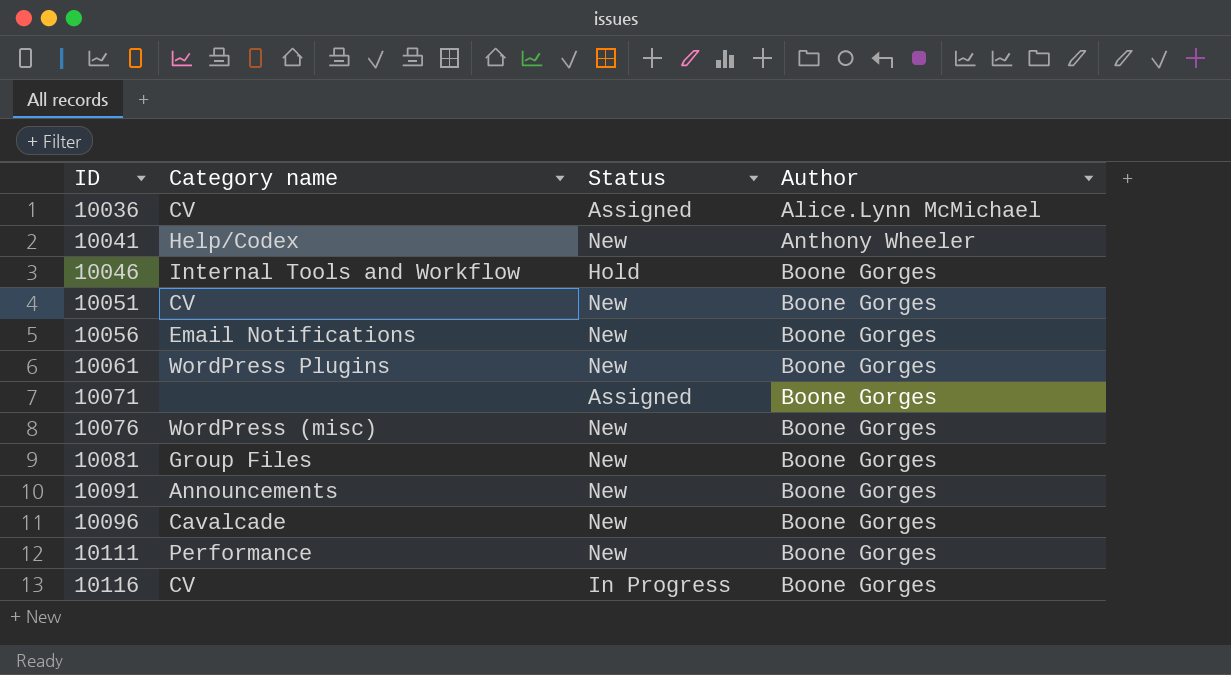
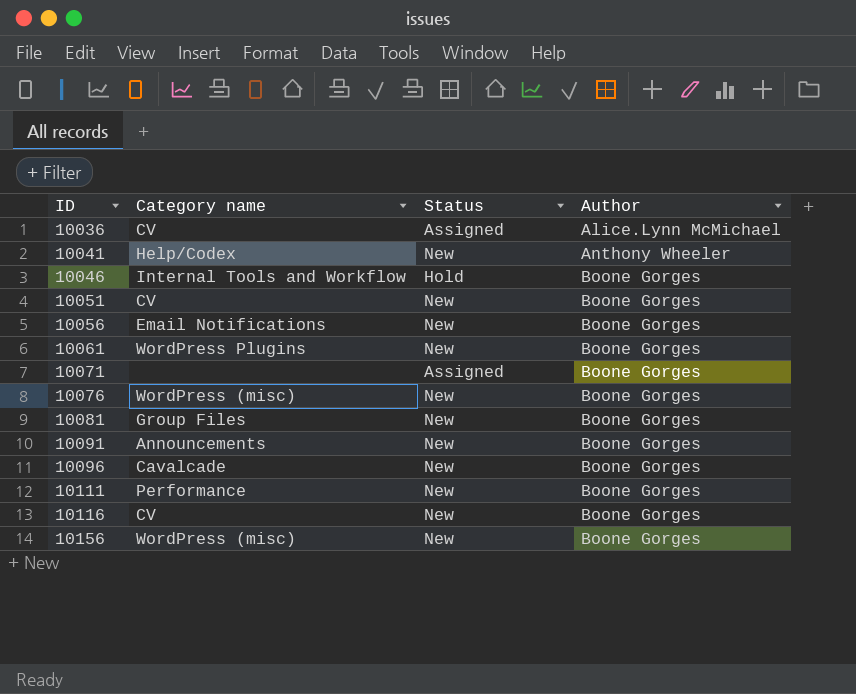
10116 | Status: In Progress -> New
row 10156: none -> WordPress (misc) | New | Boone Gorges

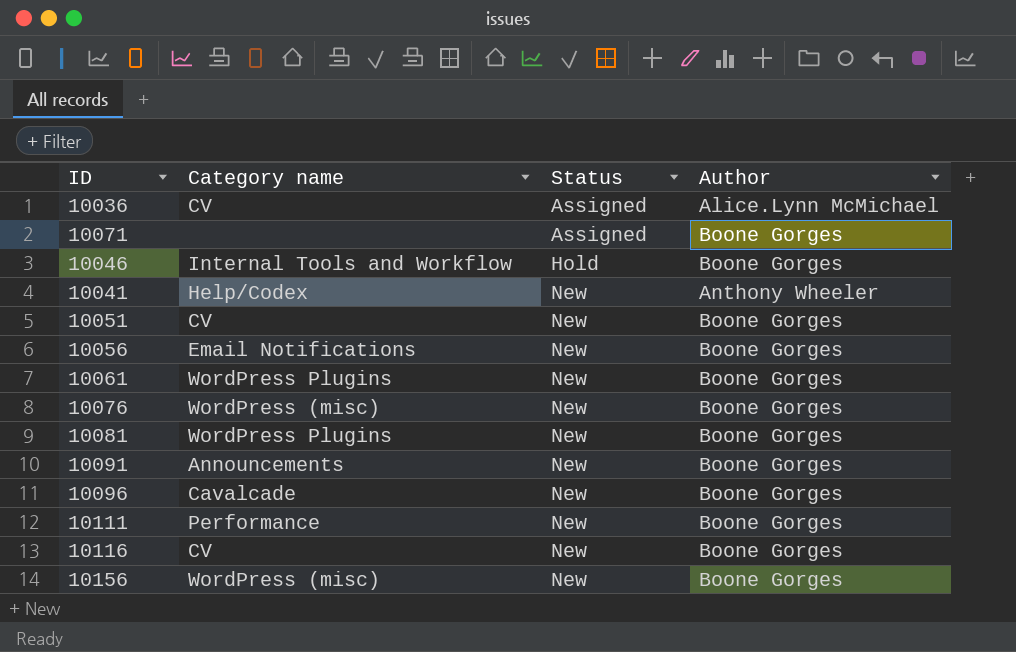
row order: ID ascending -> Status ascending
10081 | Category name: Group Files -> WordPress Plugins

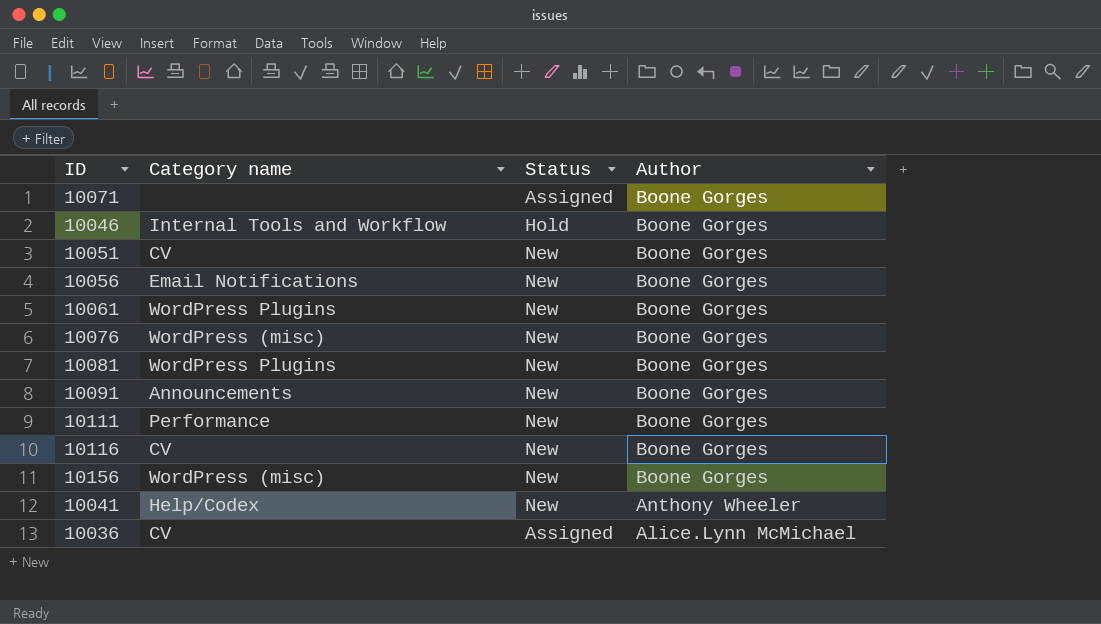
row order: Status ascending -> Author descending
row 10096: Cavalcade | New | Boone Gorges -> none

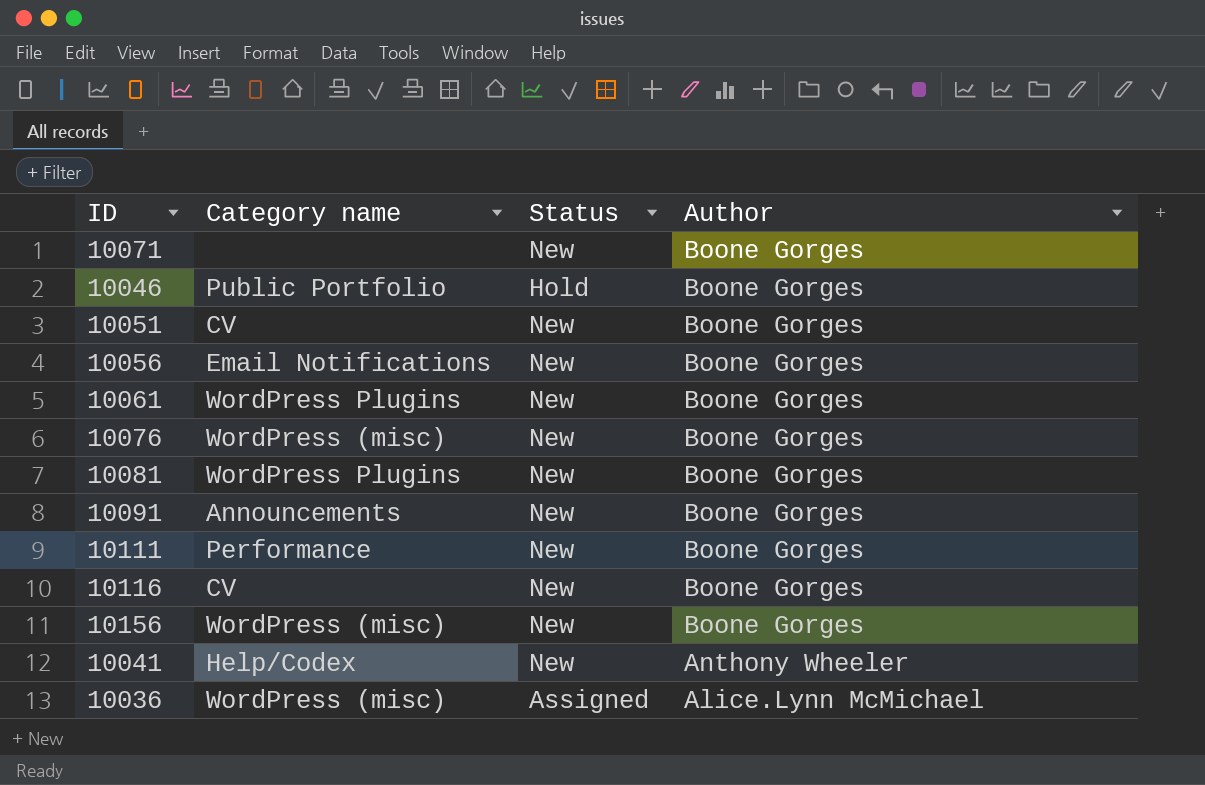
10071 | Status: Assigned -> New
10046 | Category name: Internal Tools and Workflow -> Public Portfolio
10036 | Category name: CV -> WordPress (misc)

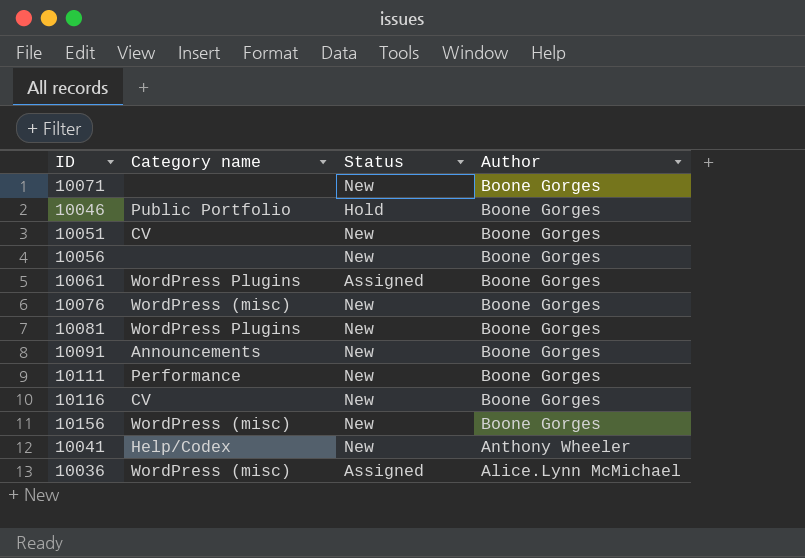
10056 | Category name: Email Notifications -> none
10061 | Status: New -> Assigned

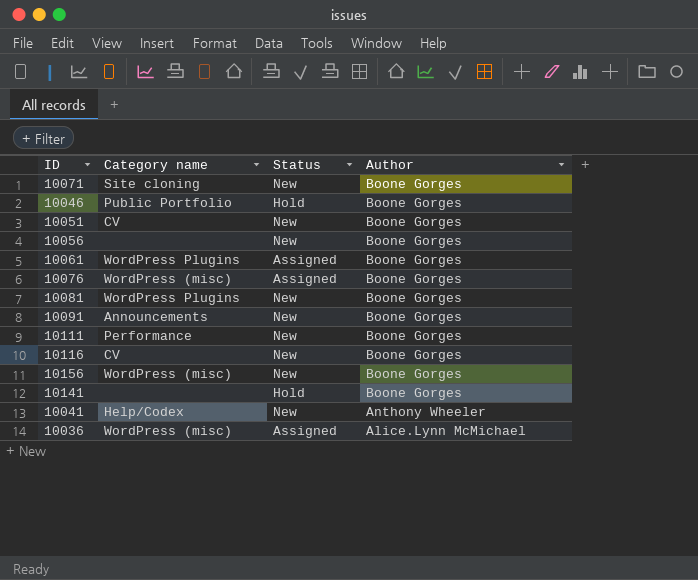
10071 | Category name: none -> Site cloning
10076 | Status: New -> Assigned
row 10141: none -> none | Hold | Boone Gorges

